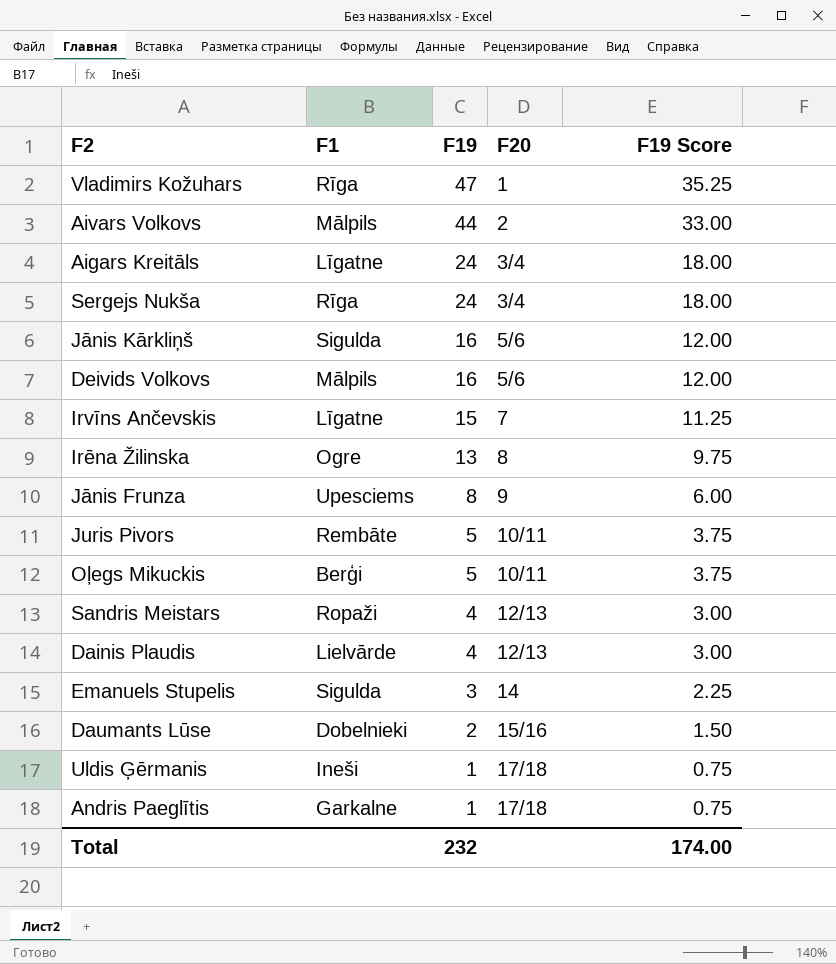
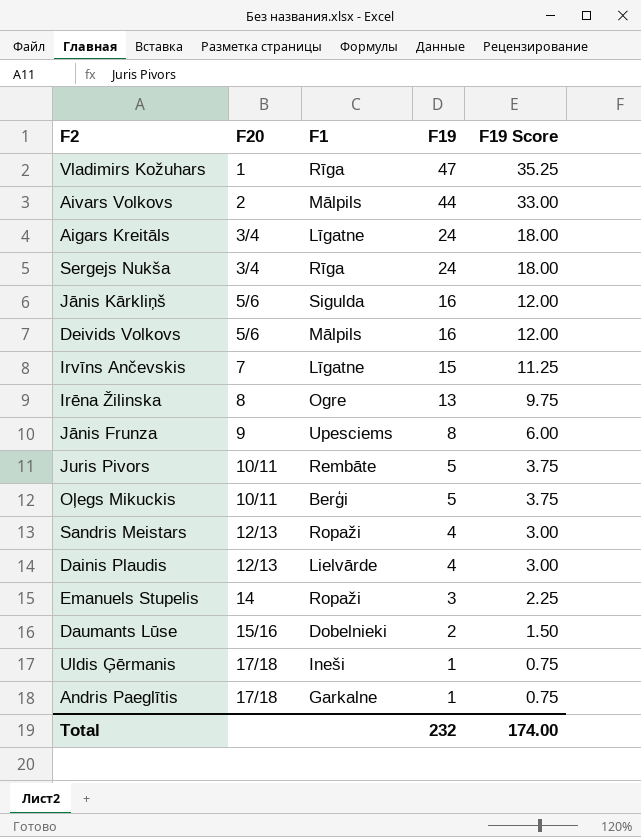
column F20 | position: 4 -> 2
Emanuels Stupelis | F1: Sigulda -> Ropaži

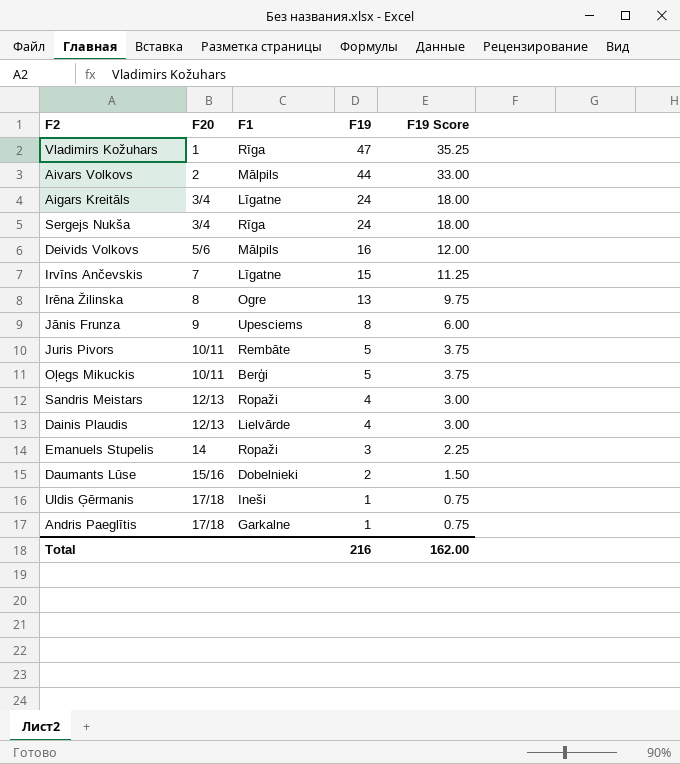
row Jānis Kārkliņš: 5/6 | Sigulda | 16 | 12.00 -> none
Total | F19: 232 -> 216
Total | F19 Score: 174.00 -> 162.00

